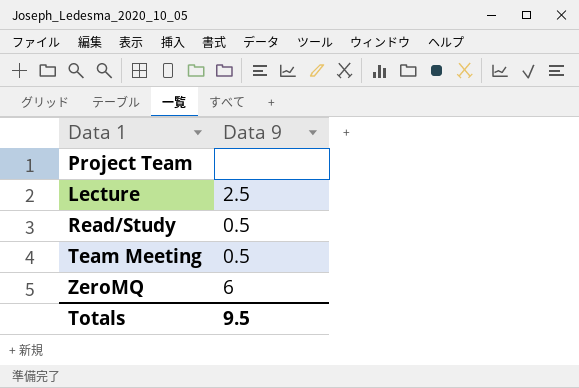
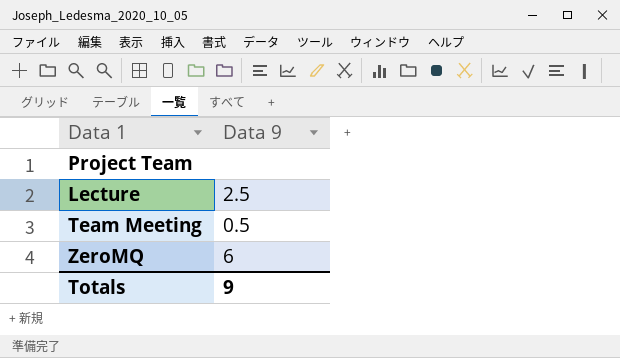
row Read/Study: 0.5 -> none
Totals | Data 9: 9.5 -> 9

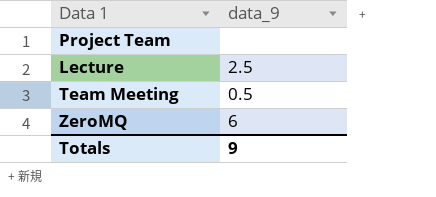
column name: Data 9 -> data_9

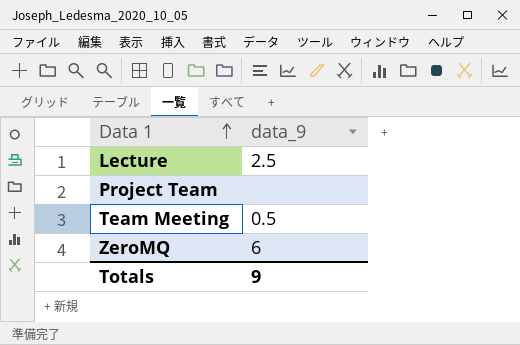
row order: none -> Data 1 ascending

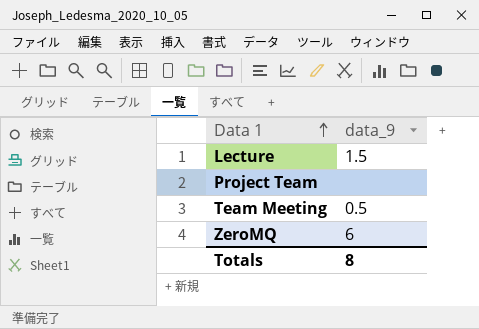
Lecture | data_9: 2.5 -> 1.5
Totals | data_9: 9 -> 8

